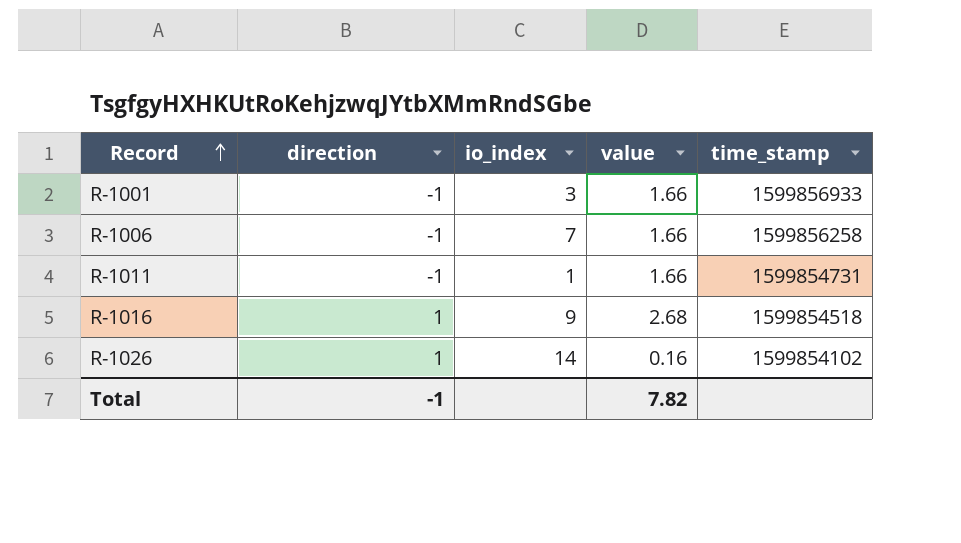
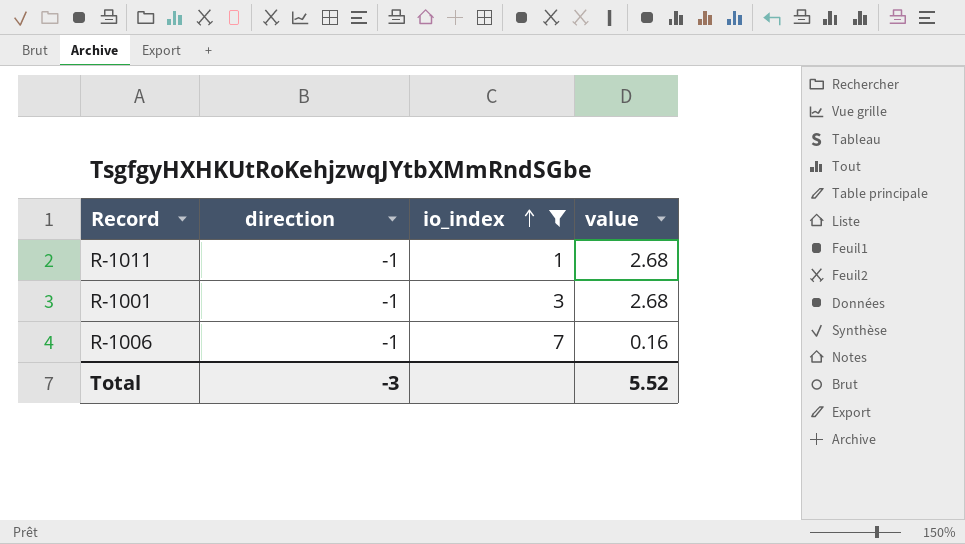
filter: none -> io_index <= 7
row order: Record ascending -> io_index ascending
column time_stamp | position: 5 -> none
R-1011 | value: 1.66 -> 2.68
R-1001 | value: 1.66 -> 2.68
R-1006 | value: 1.66 -> 0.16
Total | direction: -1 -> -3
Total | value: 7.82 -> 5.52

